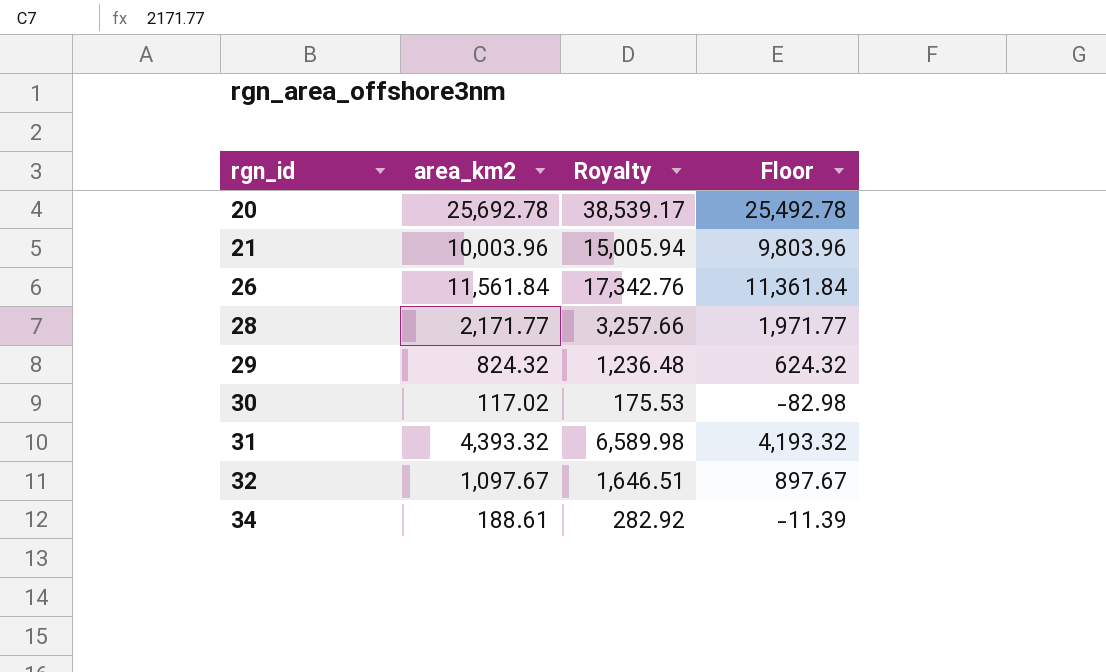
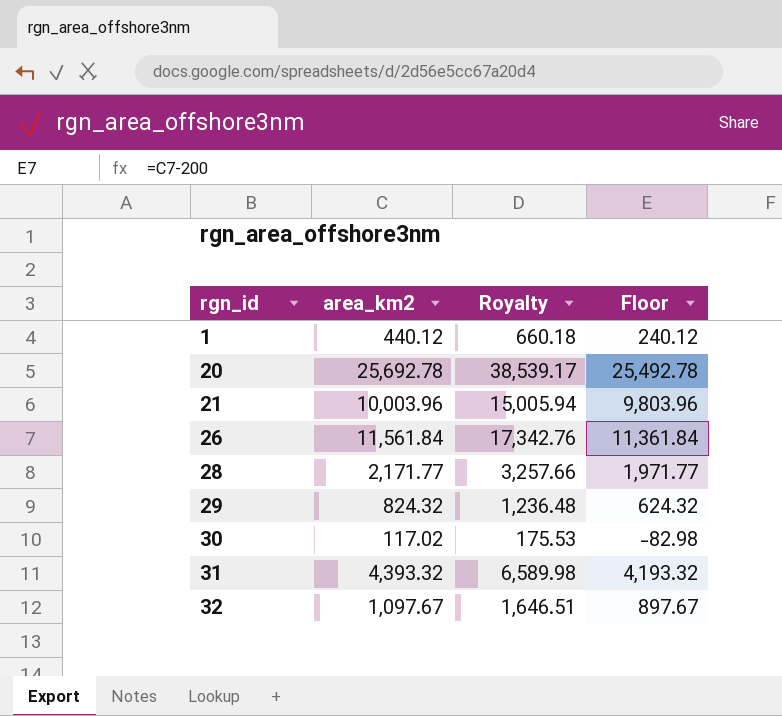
row 34: 188.61 | 282.92 | -11.39 -> none
row 1: none -> 440.12 | 660.18 | 240.12

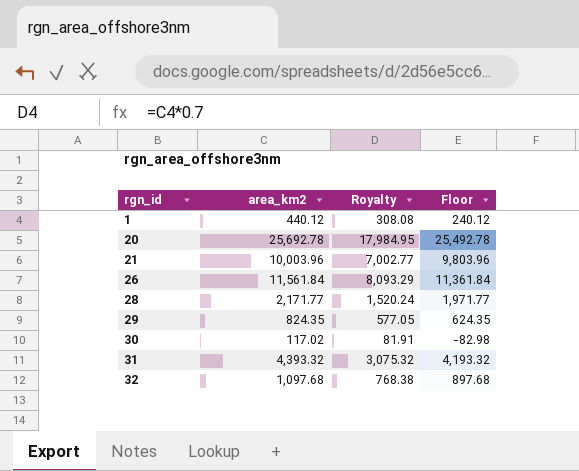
column Royalty | formula: [area_km2] * 1.5 -> [area_km2] * 0.7
29 | area_km2: 824.32 -> 824.35
29 | Floor: 624.32 -> 624.35
32 | area_km2: 1,097.67 -> 1,097.68
32 | Floor: 897.67 -> 897.68

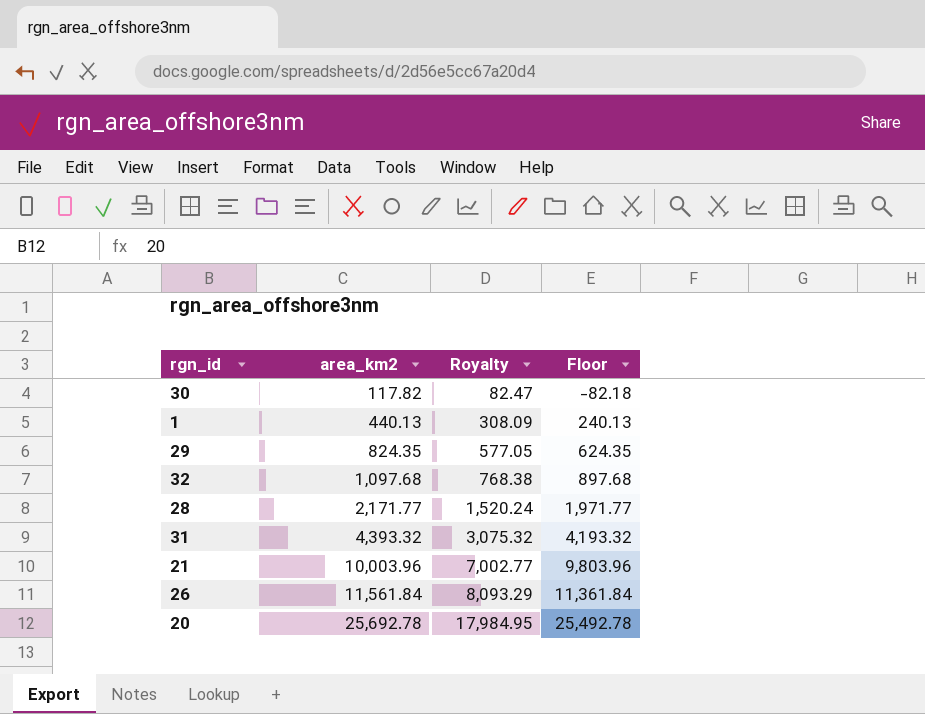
row order: rgn_id ascending -> area_km2 ascending
30 | area_km2: 117.02 -> 117.82
30 | Royalty: 81.91 -> 82.47
30 | Floor: -82.98 -> -82.18
1 | area_km2: 440.12 -> 440.13
1 | Royalty: 308.08 -> 308.09
1 | Floor: 240.12 -> 240.13

